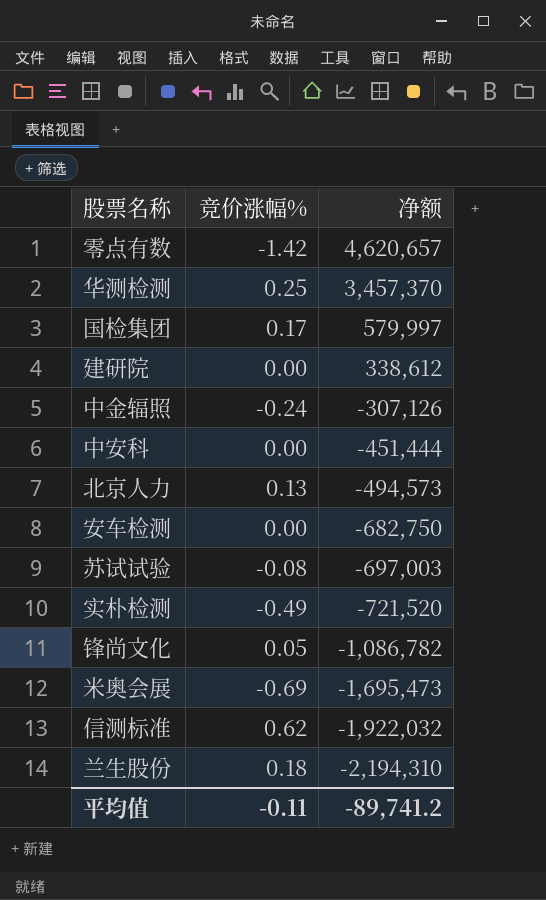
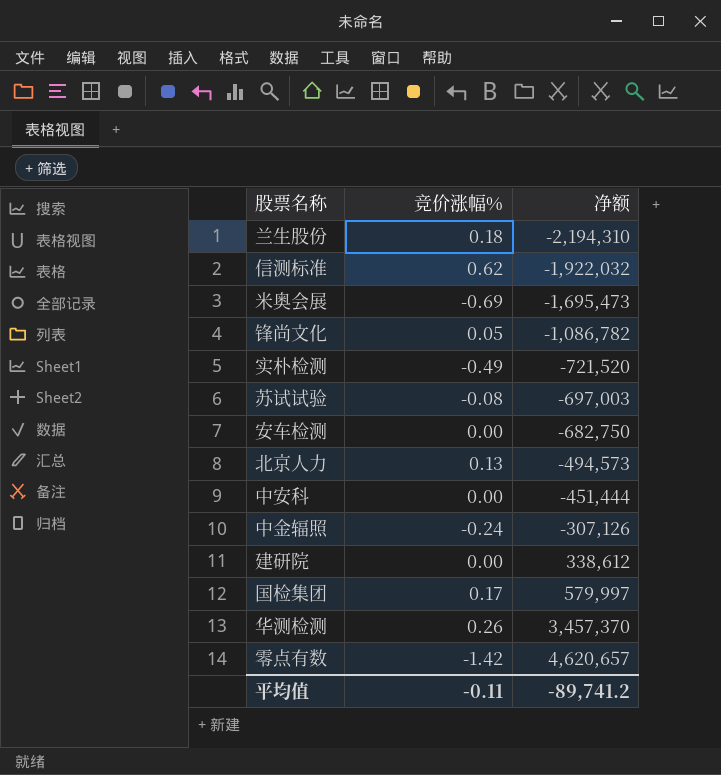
row order: 净额 descending -> 净额 ascending
华测检测 | 竞价涨幅%: 0.25 -> 0.26

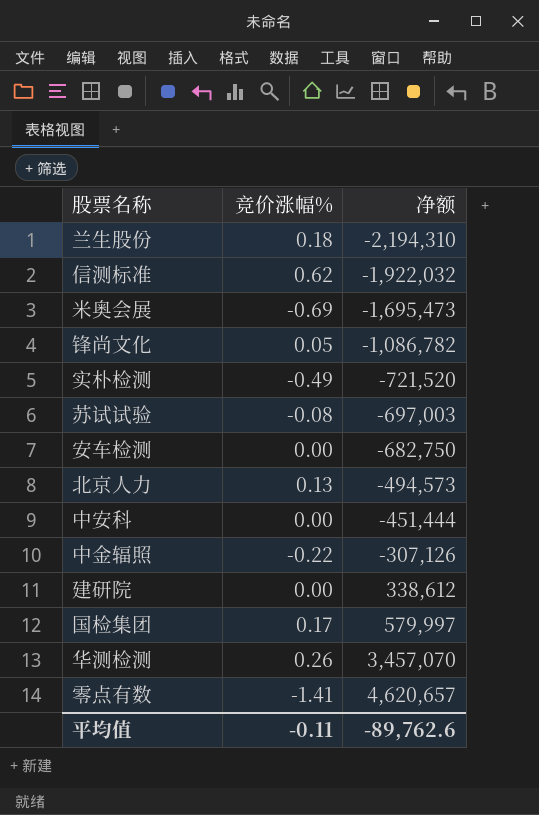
中金辐照 | 竞价涨幅%: -0.24 -> -0.22
华测检测 | 净额: 3,457,370 -> 3,457,070
零点有数 | 竞价涨幅%: -1.42 -> -1.41
平均值 | 净额: -89,741.2 -> -89,762.6

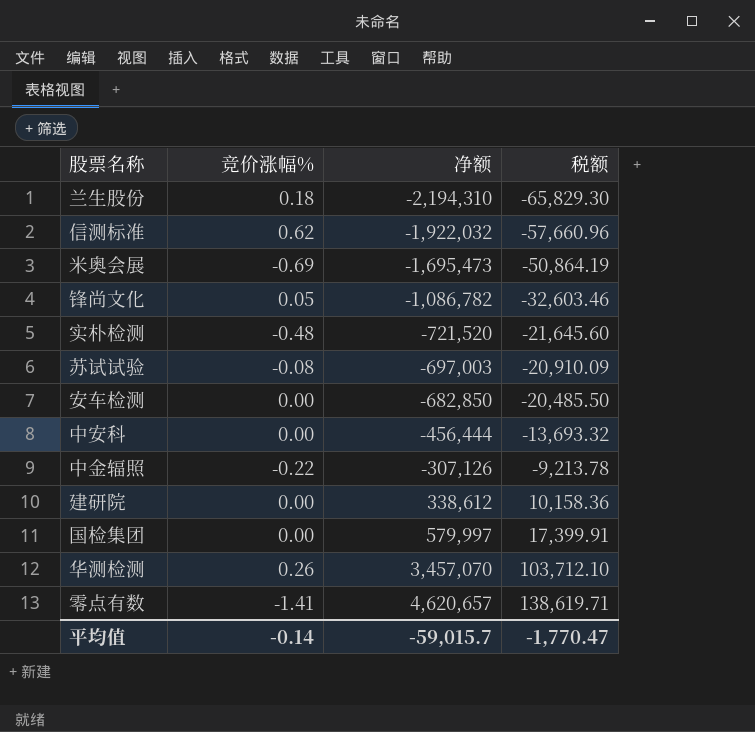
column 税额 | formula: none -> [净额] * 0.03
row 北京人力: 0.13 | -494,573 -> none
实朴检测 | 竞价涨幅%: -0.49 -> -0.48
安车检测 | 净额: -682,750 -> -682,850
中安科 | 净额: -451,444 -> -456,444
国检集团 | 竞价涨幅%: 0.17 -> 0.00
平均值 | 竞价涨幅%: -0.11 -> -0.14
平均值 | 净额: -89,762.6 -> -59,015.7

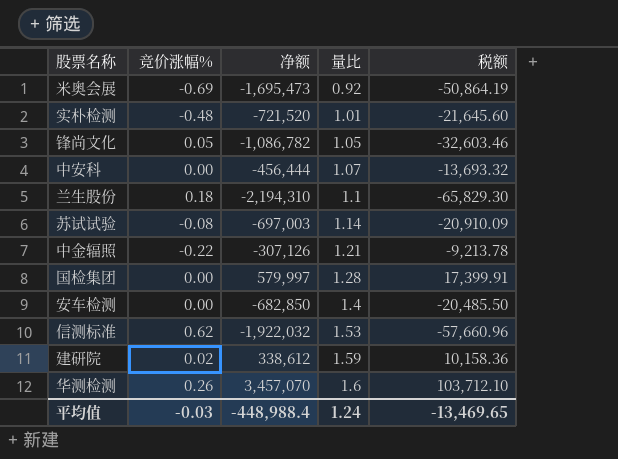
row order: 净额 ascending -> 量比 ascending
column 量比 | position: none -> 4
row 零点有数: -1.41 | 4,620,657 | 138,619.71 -> none
建研院 | 竞价涨幅%: 0.00 -> 0.02
平均值 | 竞价涨幅%: -0.14 -> -0.03
平均值 | 净额: -59,015.7 -> -448,988.4
平均值 | 税额: -1,770.47 -> -13,469.65

